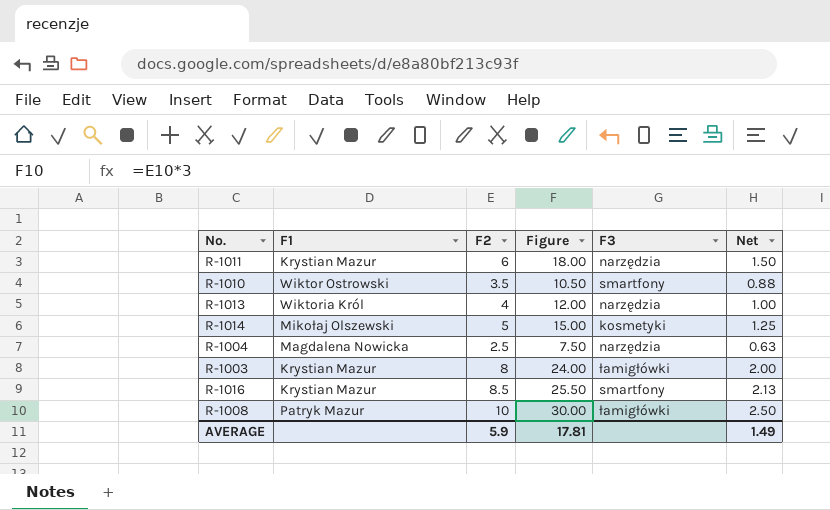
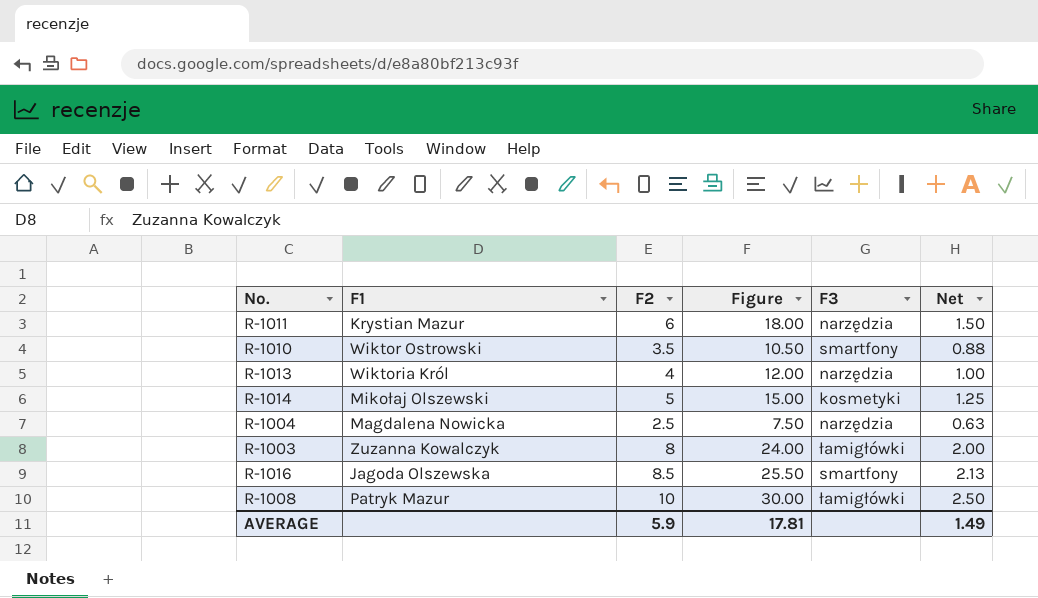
R-1003 | F1: Krystian Mazur -> Zuzanna Kowalczyk
R-1016 | F1: Krystian Mazur -> Jagoda Olszewska

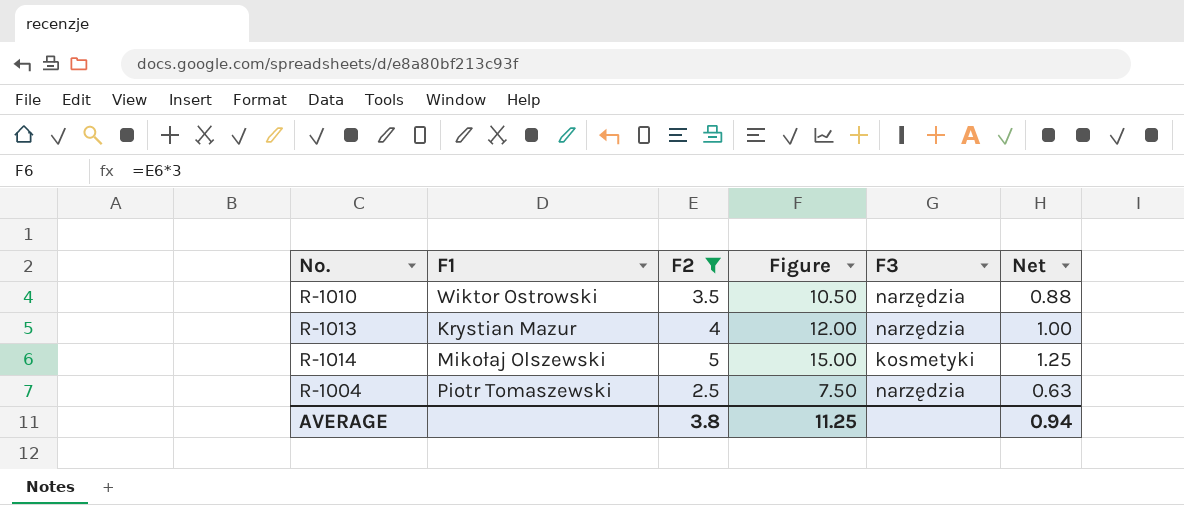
filter: none -> F2 <= 5
R-1010 | F3: smartfony -> narzędzia
R-1013 | F1: Wiktoria Król -> Krystian Mazur
R-1004 | F1: Magdalena Nowicka -> Piotr Tomaszewski
AVERAGE | F2: 5.9 -> 3.8
AVERAGE | Figure: 17.81 -> 11.25
AVERAGE | Net: 1.49 -> 0.94

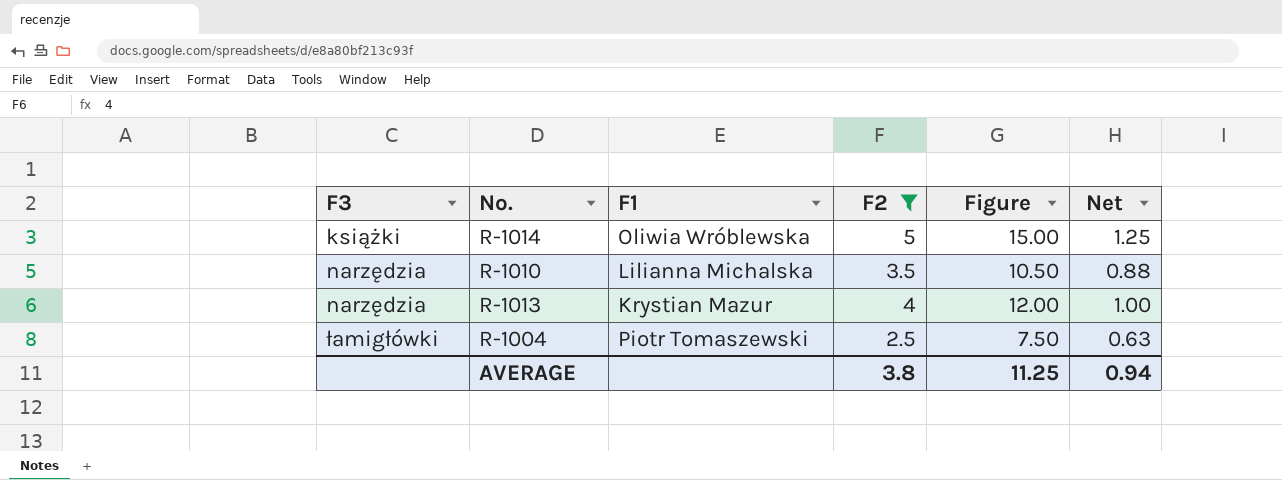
row order: none -> F3 ascending
column F3 | position: 5 -> 1
R-1014 | F3: kosmetyki -> książki
R-1014 | F1: Mikołaj Olszewski -> Oliwia Wróblewska
R-1010 | F1: Wiktor Ostrowski -> Lilianna Michalska
R-1004 | F3: narzędzia -> łamigłówki

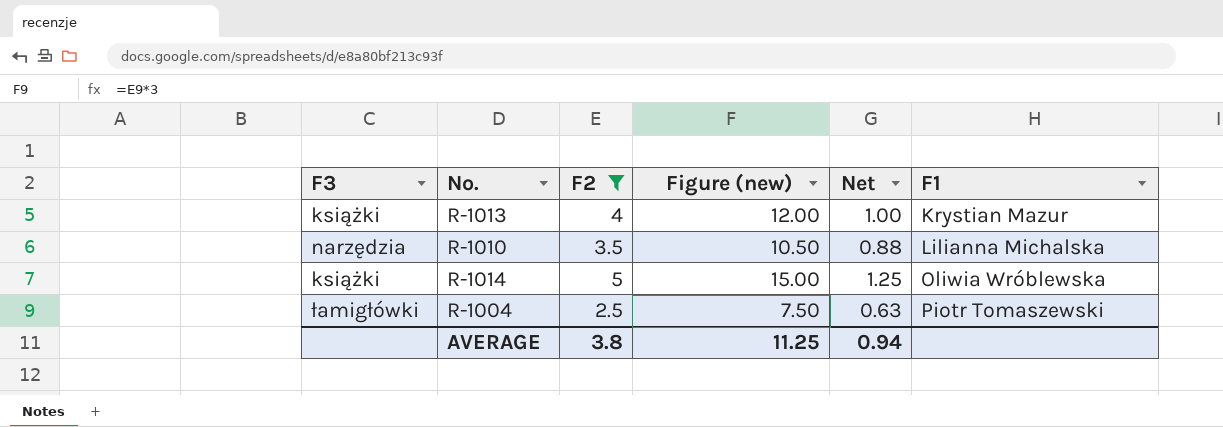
row order: F3 ascending -> F1 ascending
column name: Figure -> Figure (new)
column F1 | position: 3 -> 6
R-1013 | F3: narzędzia -> książki

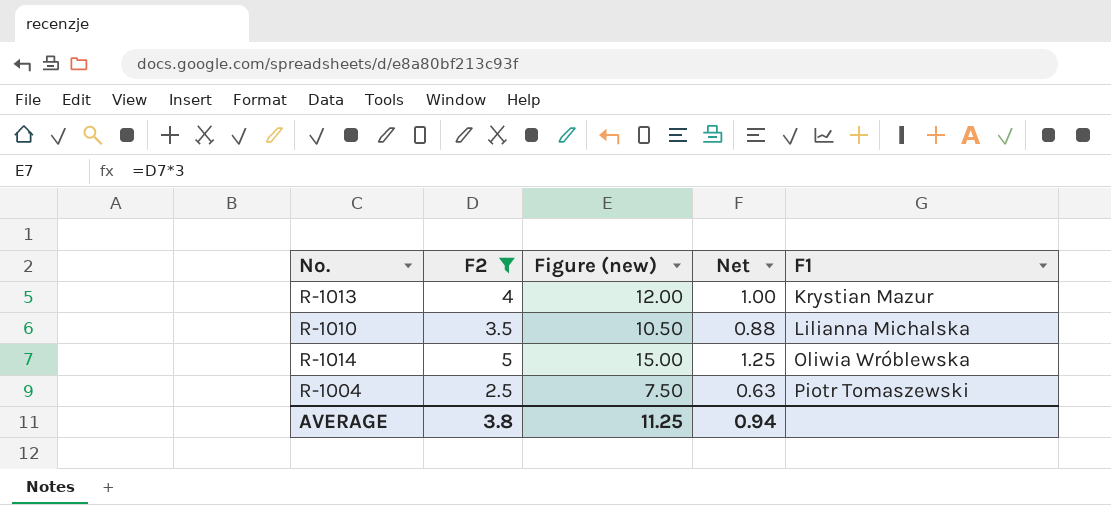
column F3 | position: 1 -> none

